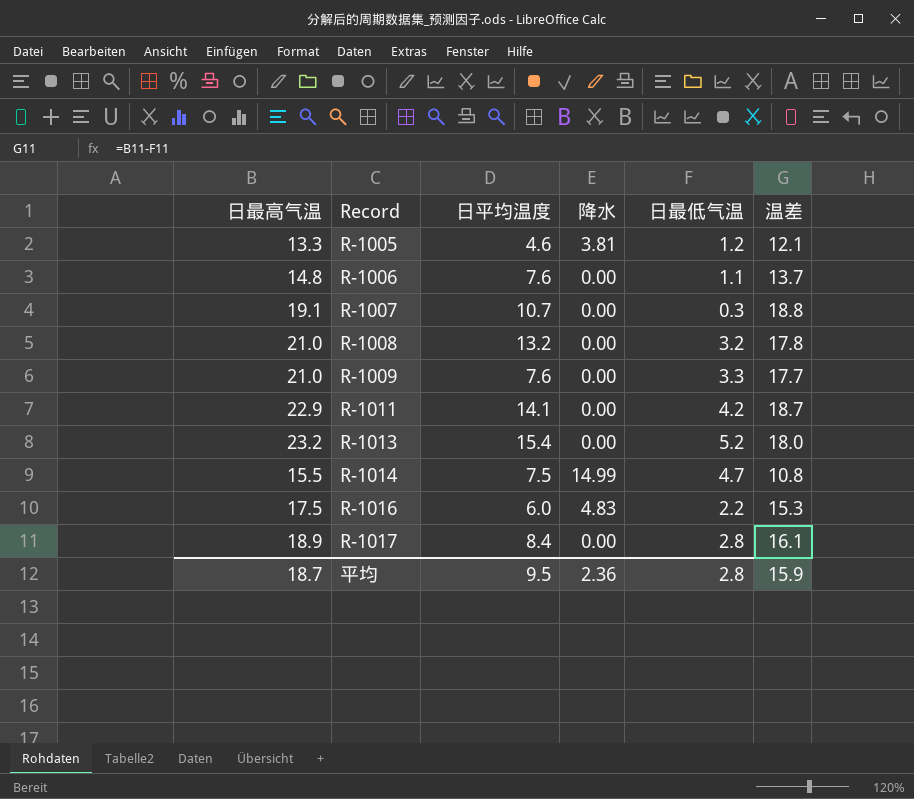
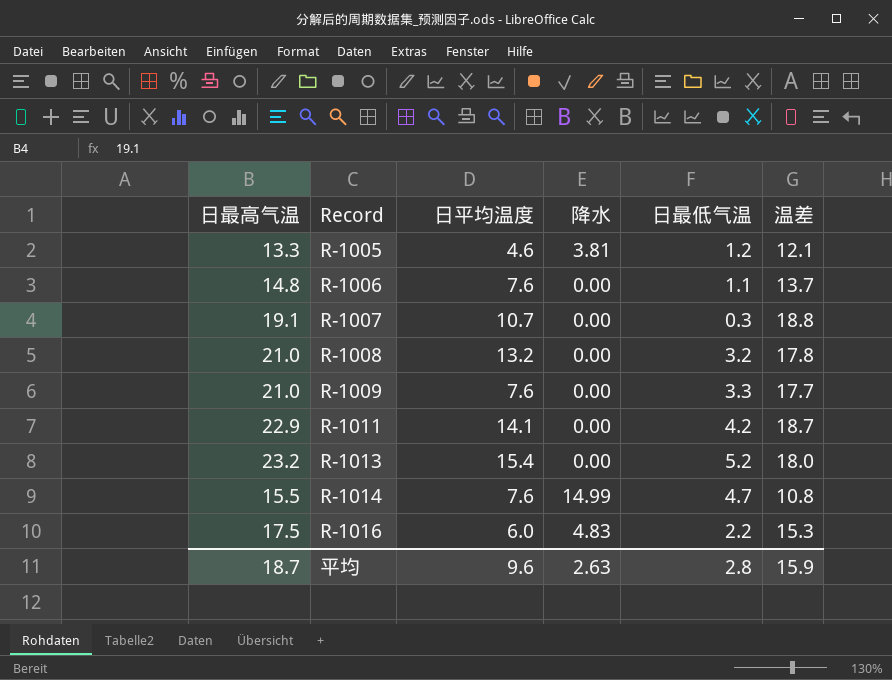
row R-1017: 18.9 | 8.4 | 0.00 | 2.8 | 16.1 -> none
R-1014 | 日平均温度: 7.5 -> 7.6
平均 | 日平均温度: 9.5 -> 9.6
平均 | 降水: 2.36 -> 2.63

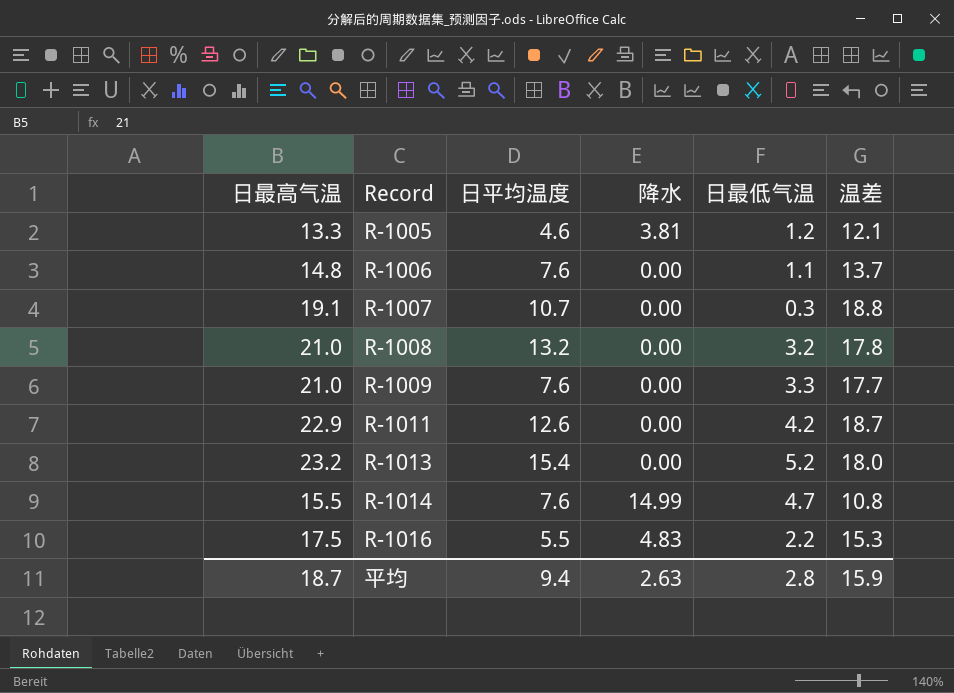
R-1011 | 日平均温度: 14.1 -> 12.6
R-1016 | 日平均温度: 6.0 -> 5.5
平均 | 日平均温度: 9.6 -> 9.4

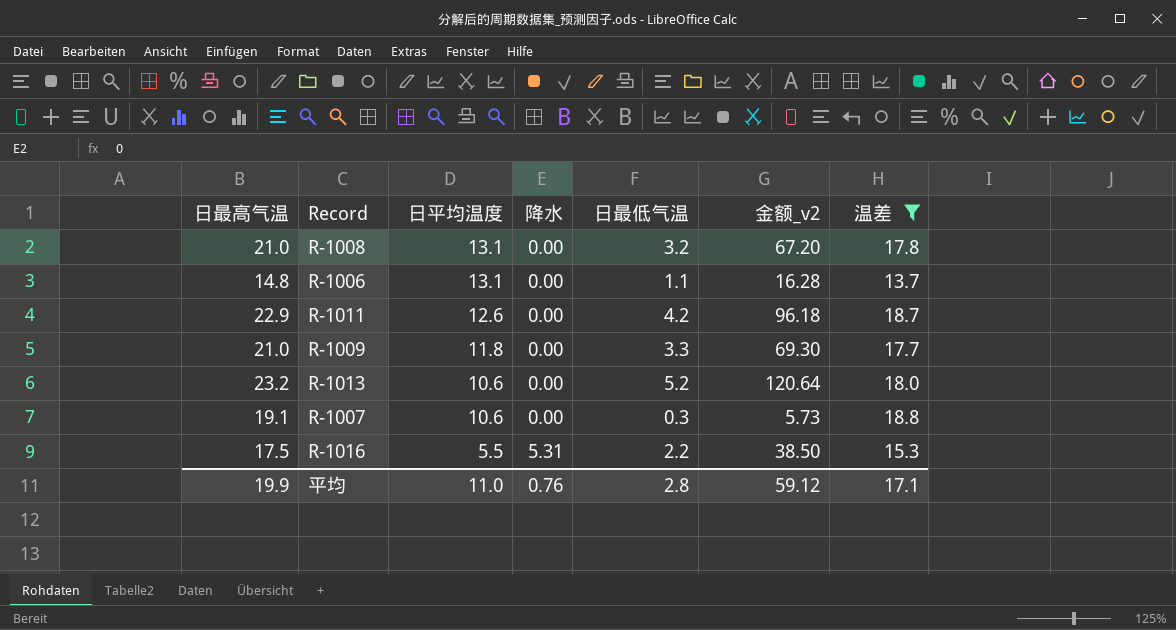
filter: none -> 温差 >= 13.7
row order: Record ascending -> 日平均温度 descending
column 金额_v2 | formula: none -> [日最高气温] * [日最低气温]
R-1008 | 日平均温度: 13.2 -> 13.1
R-1006 | 日平均温度: 7.6 -> 13.1
R-1009 | 日平均温度: 7.6 -> 11.8
R-1013 | 日平均温度: 15.4 -> 10.6
R-1007 | 日平均温度: 10.7 -> 10.6
R-1016 | 降水: 4.83 -> 5.31
平均 | 日最高气温: 18.7 -> 19.9
平均 | 日平均温度: 9.4 -> 11.0
平均 | 降水: 2.63 -> 0.76
平均 | 温差: 15.9 -> 17.1

